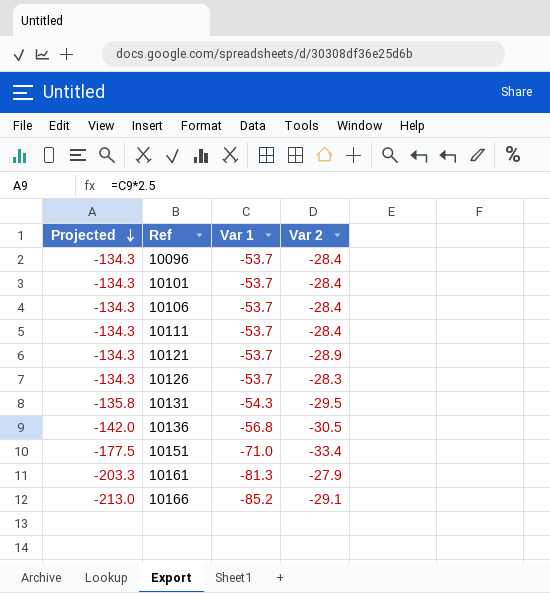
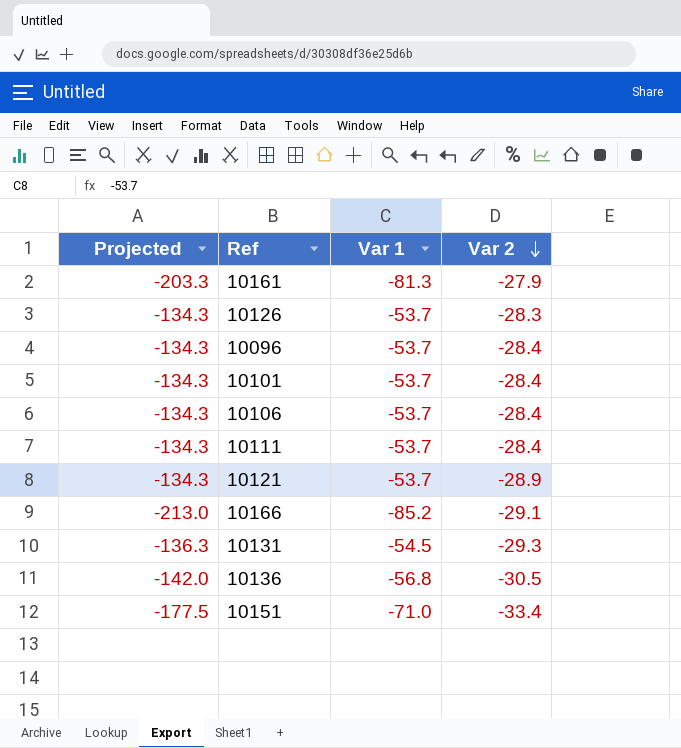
row order: Projected descending -> Var 2 descending
10131 | Projected: -135.8 -> -136.3
10131 | Var 1: -54.3 -> -54.5
10131 | Var 2: -29.5 -> -29.3

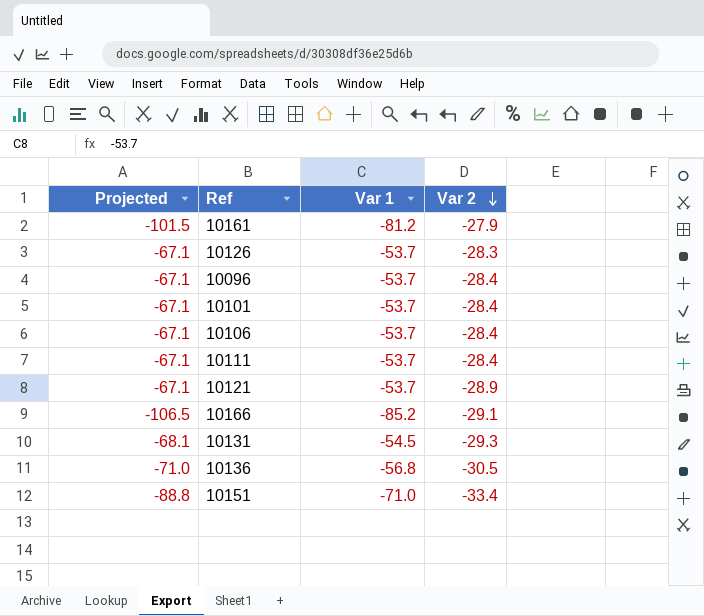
column Projected | formula: [Var 1] * 2.5 -> [Var 1] * 1.25
10161 | Var 1: -81.3 -> -81.2

